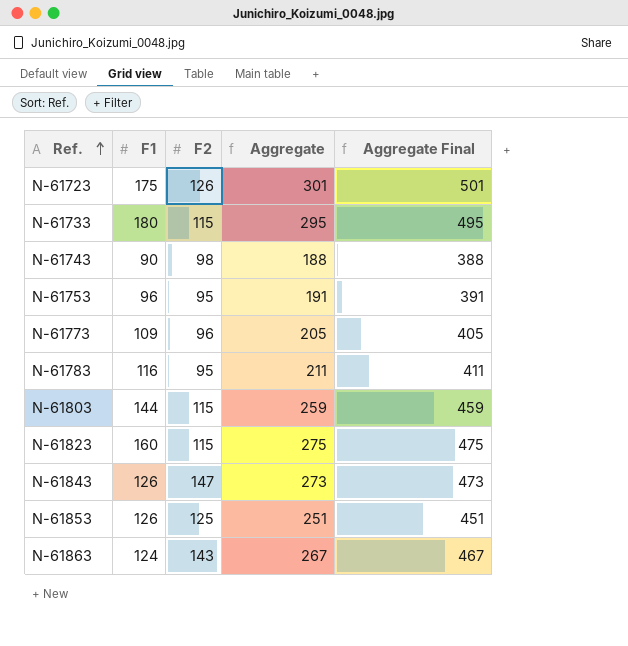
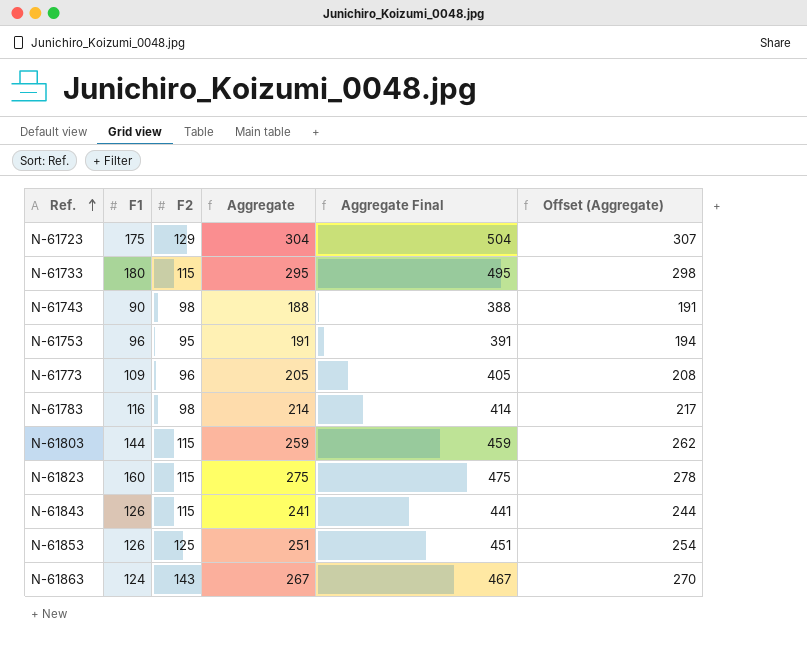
column Offset (Aggregate) | formula: none -> [Aggregate] + 3
N-61723 | F2: 126 -> 129
N-61723 | Aggregate: 301 -> 304
N-61723 | Aggregate Final: 501 -> 504
N-61783 | F2: 95 -> 98
N-61783 | Aggregate: 211 -> 214
N-61783 | Aggregate Final: 411 -> 414
N-61843 | F2: 147 -> 115
N-61843 | Aggregate: 273 -> 241
N-61843 | Aggregate Final: 473 -> 441

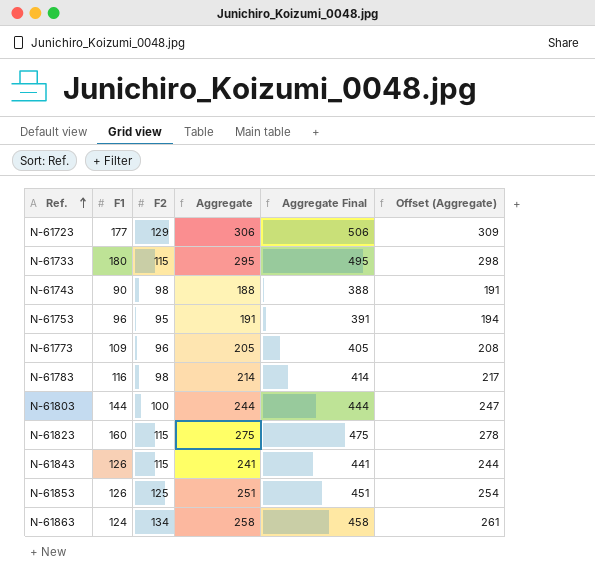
N-61723 | F1: 175 -> 177
N-61723 | Aggregate: 304 -> 306
N-61723 | Aggregate Final: 504 -> 506
N-61723 | Offset (Aggregate): 307 -> 309
N-61803 | F2: 115 -> 100
N-61803 | Aggregate: 259 -> 244
N-61803 | Aggregate Final: 459 -> 444
N-61803 | Offset (Aggregate): 262 -> 247
N-61863 | F2: 143 -> 134
N-61863 | Aggregate: 267 -> 258
N-61863 | Aggregate Final: 467 -> 458
N-61863 | Offset (Aggregate): 270 -> 261

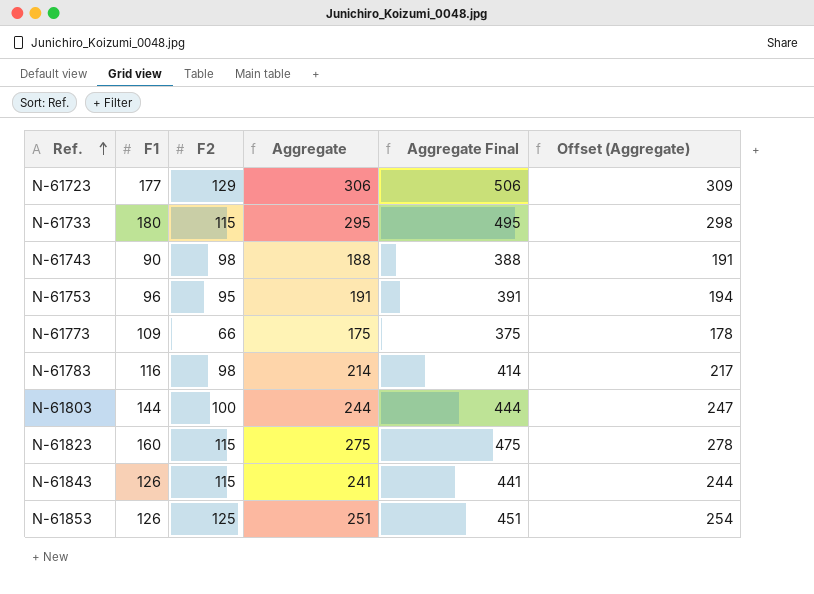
row N-61863: 124 | 134 | 258 | 458 | 261 -> none
N-61773 | F2: 96 -> 66
N-61773 | Aggregate: 205 -> 175
N-61773 | Aggregate Final: 405 -> 375
N-61773 | Offset (Aggregate): 208 -> 178

